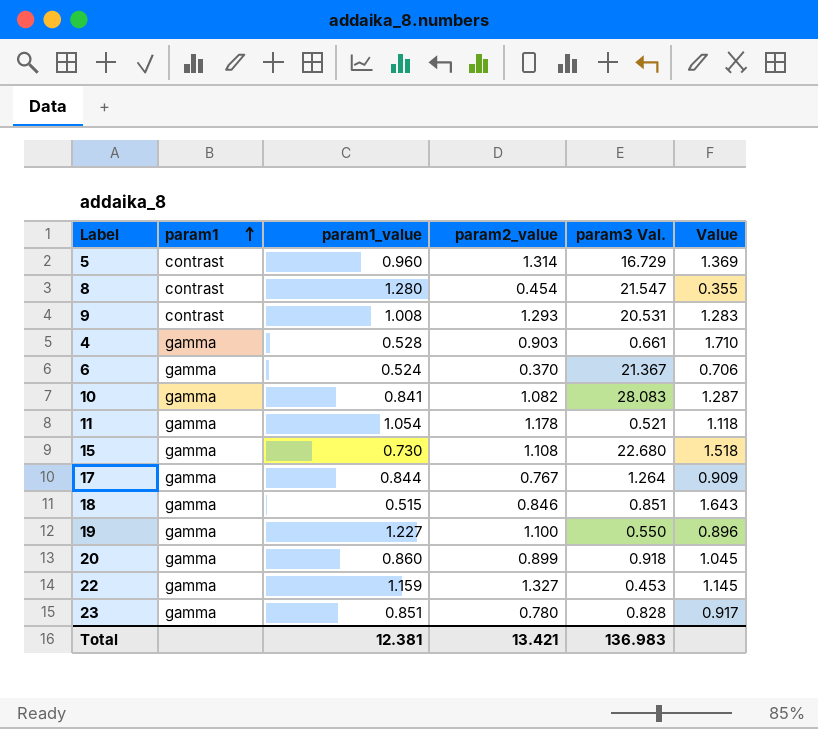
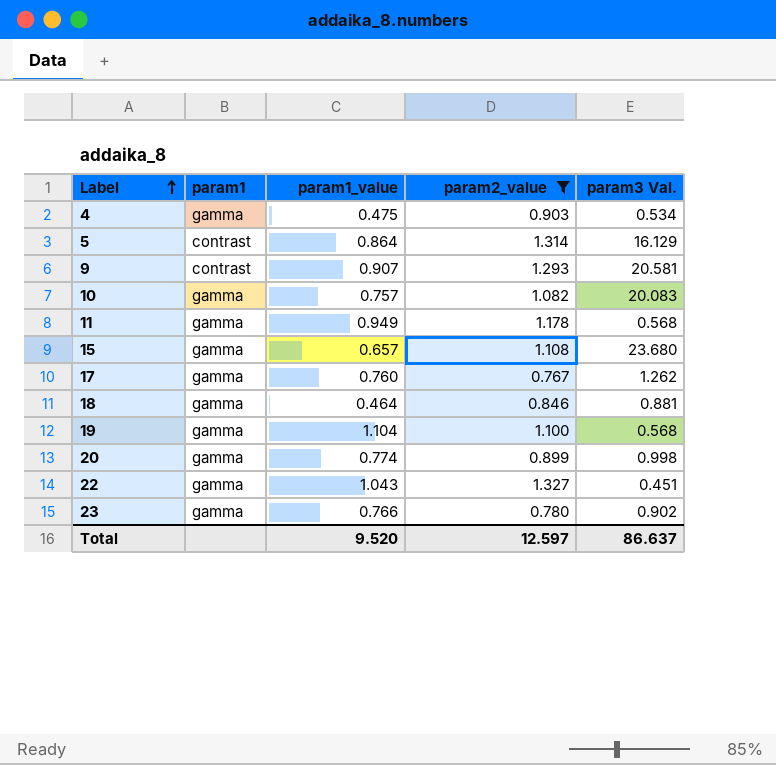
filter: none -> param2_value >= 0.767
row order: param1 ascending -> Label ascending
column Value | formula: [param2_value] / [param1_value] -> none
4 | param1_value: 0.528 -> 0.475
4 | param3 Val.: 0.661 -> 0.534
5 | param1_value: 0.960 -> 0.864
5 | param3 Val.: 16.729 -> 16.129
9 | param1_value: 1.008 -> 0.907
9 | param3 Val.: 20.531 -> 20.581
10 | param1_value: 0.841 -> 0.757
10 | param3 Val.: 28.083 -> 20.083
11 | param1_value: 1.054 -> 0.949
11 | param3 Val.: 0.521 -> 0.568
15 | param1_value: 0.730 -> 0.657
15 | param3 Val.: 22.680 -> 23.680
17 | param1_value: 0.844 -> 0.760
17 | param3 Val.: 1.264 -> 1.262
18 | param1_value: 0.515 -> 0.464
18 | param3 Val.: 0.851 -> 0.881
19 | param1_value: 1.227 -> 1.104
19 | param3 Val.: 0.550 -> 0.568
20 | param1_value: 0.860 -> 0.774
20 | param3 Val.: 0.918 -> 0.998
22 | param1_value: 1.159 -> 1.043
22 | param3 Val.: 0.453 -> 0.451
23 | param1_value: 0.851 -> 0.766
23 | param3 Val.: 0.828 -> 0.902
Total | param1_value: 12.381 -> 9.520
Total | param2_value: 13.421 -> 12.597
Total | param3 Val.: 136.983 -> 86.637

